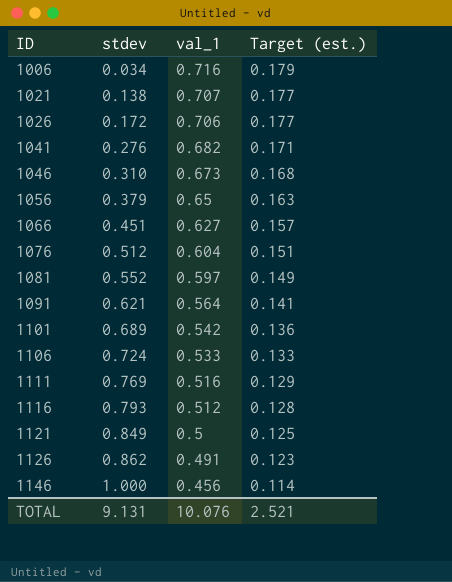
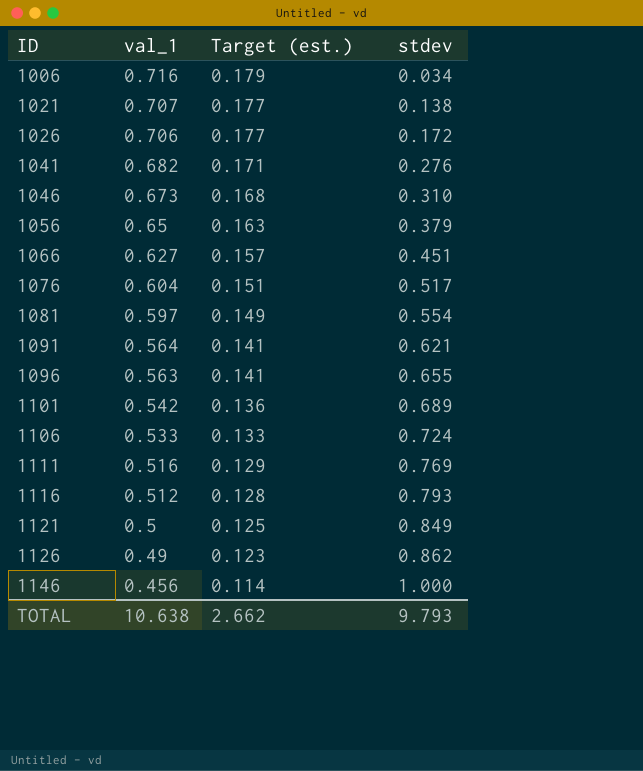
column stdev | position: 2 -> 4
1076 | stdev: 0.512 -> 0.517
1081 | stdev: 0.552 -> 0.554
row 1096: none -> 0.563 | 0.141 | 0.655
1126 | val_1: 0.491 -> 0.49
TOTAL | val_1: 10.076 -> 10.638
TOTAL | Target (est.): 2.521 -> 2.662
TOTAL | stdev: 9.131 -> 9.793

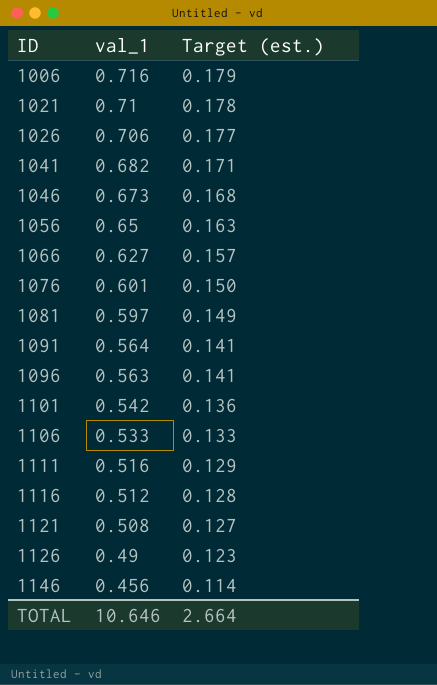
column stdev | position: 4 -> none
1021 | val_1: 0.707 -> 0.71
1021 | Target (est.): 0.177 -> 0.178
1076 | val_1: 0.604 -> 0.601
1076 | Target (est.): 0.151 -> 0.150
1121 | val_1: 0.5 -> 0.508
1121 | Target (est.): 0.125 -> 0.127
TOTAL | val_1: 10.638 -> 10.646
TOTAL | Target (est.): 2.662 -> 2.664

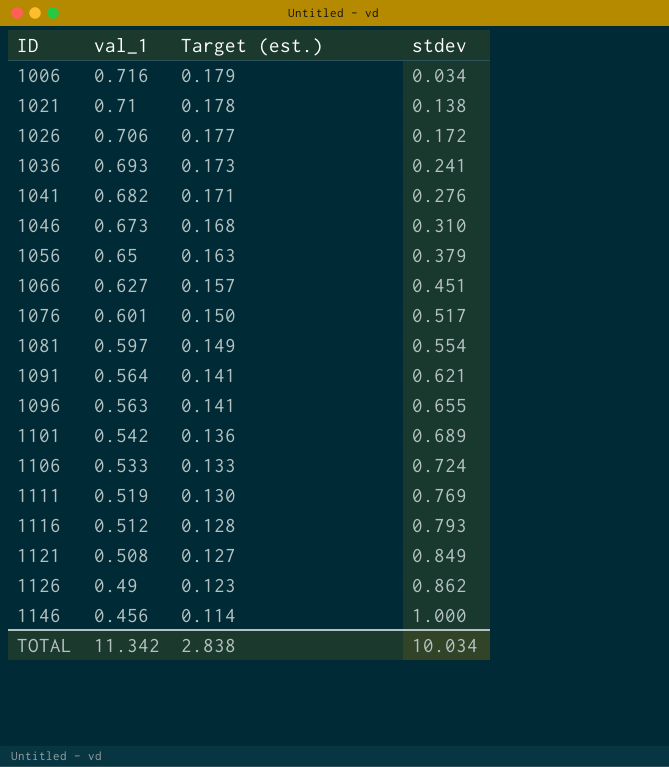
column stdev | position: none -> 4
row 1036: none -> 0.693 | 0.173 | 0.241
1111 | val_1: 0.516 -> 0.519
1111 | Target (est.): 0.129 -> 0.130
TOTAL | val_1: 10.646 -> 11.342
TOTAL | Target (est.): 2.664 -> 2.838

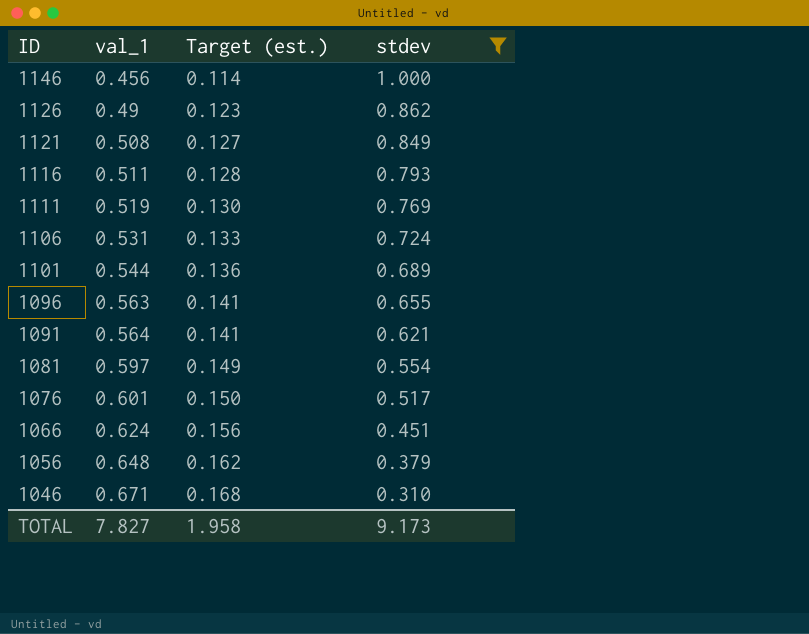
filter: none -> stdev >= 0.310
row order: ID ascending -> ID descending
1116 | val_1: 0.512 -> 0.511
1106 | val_1: 0.533 -> 0.531
1101 | val_1: 0.542 -> 0.544
1066 | val_1: 0.627 -> 0.624
1066 | Target (est.): 0.157 -> 0.156
1056 | val_1: 0.65 -> 0.648
1056 | Target (est.): 0.163 -> 0.162
1046 | val_1: 0.673 -> 0.671
TOTAL | val_1: 11.342 -> 7.827
TOTAL | Target (est.): 2.838 -> 1.958
TOTAL | stdev: 10.034 -> 9.173

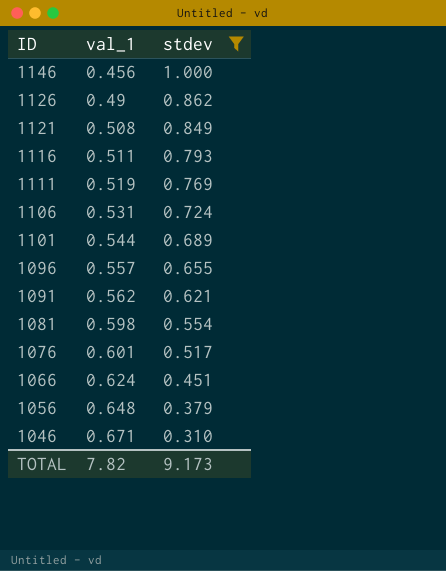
column Target (est.) | formula: [val_1] * 0.25 -> none
1096 | val_1: 0.563 -> 0.557
1091 | val_1: 0.564 -> 0.562
1081 | val_1: 0.597 -> 0.598
TOTAL | val_1: 7.827 -> 7.82

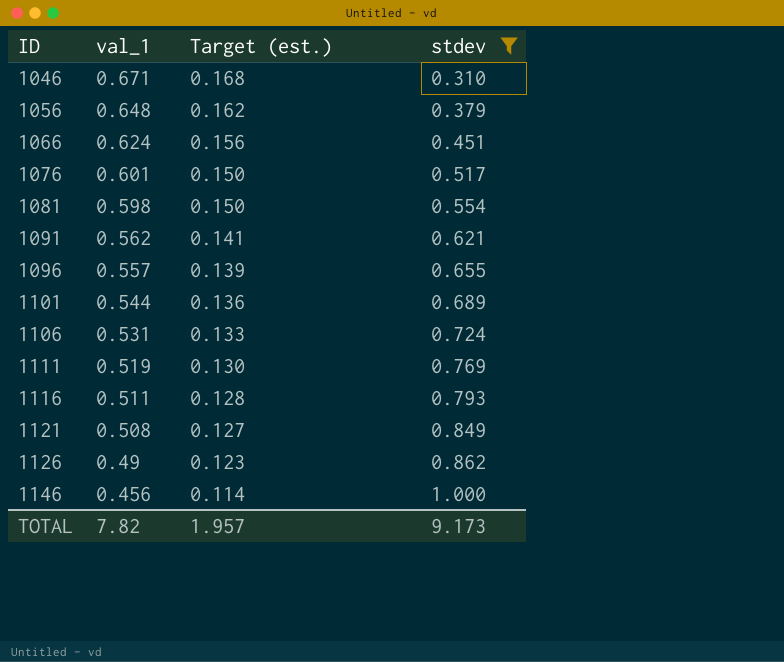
row order: ID descending -> ID ascending
column Target (est.) | formula: none -> [val_1] * 0.25

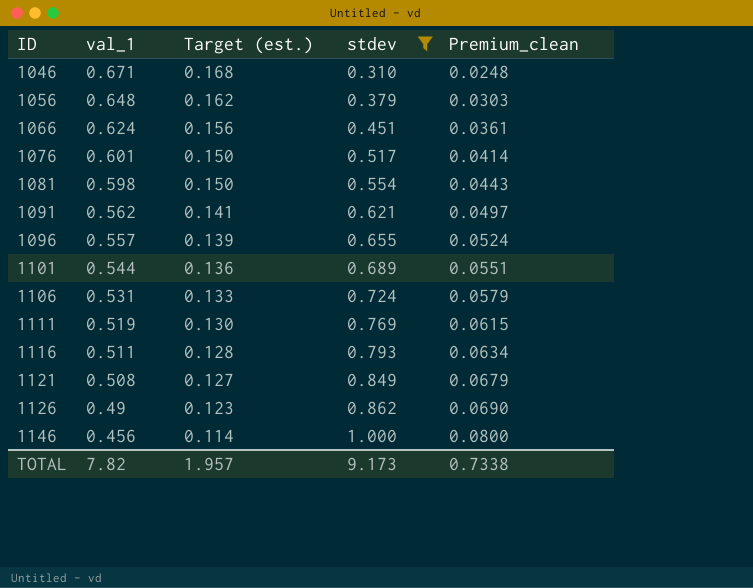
column Premium_clean | formula: none -> [stdev] * 0.08

